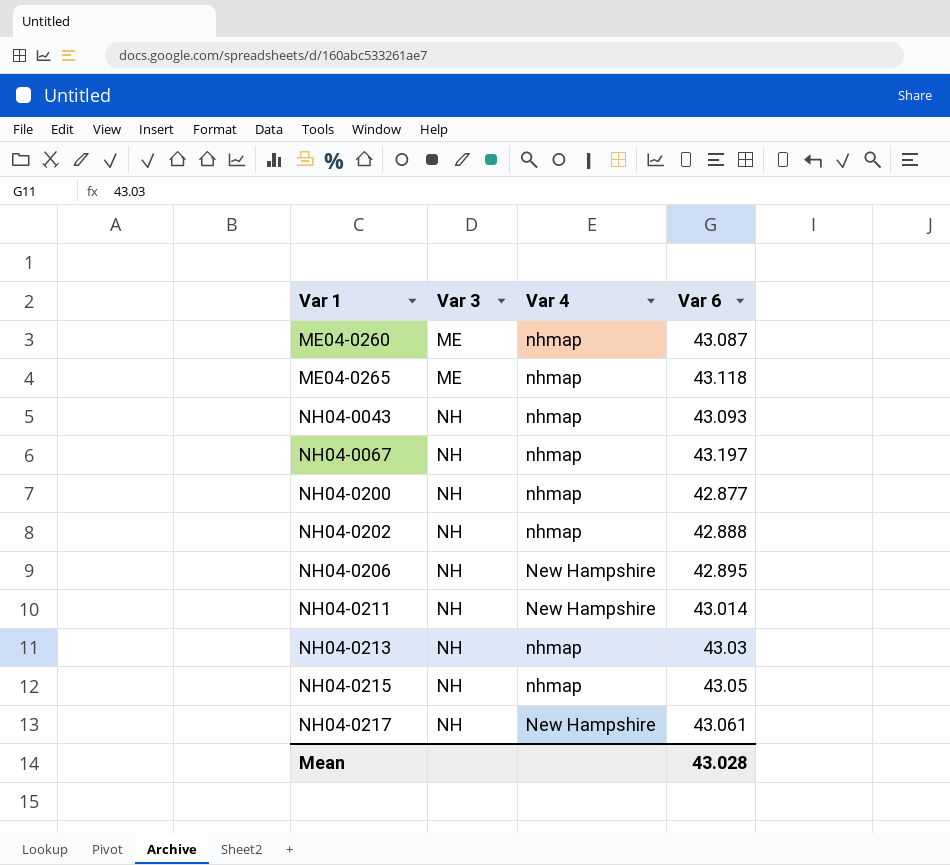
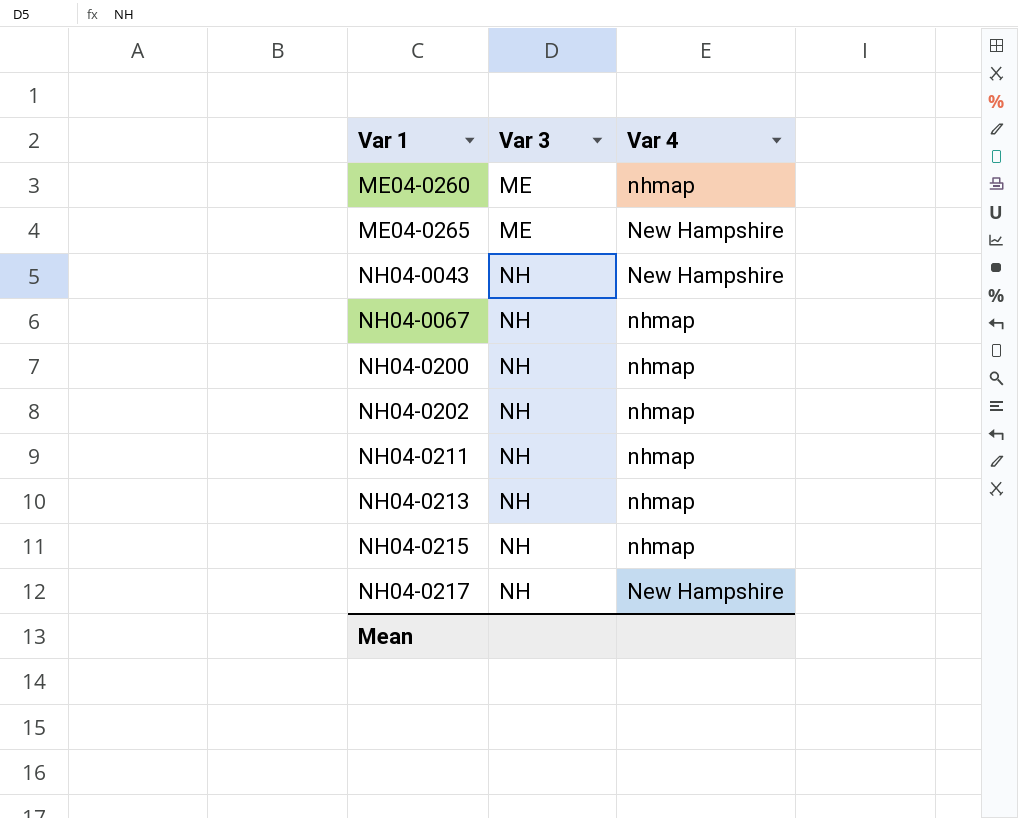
column Var 6 | position: 4 -> none
row NH04-0206: NH | New Hampshire | 42.895 -> none
ME04-0265 | Var 4: nhmap -> New Hampshire
NH04-0043 | Var 4: nhmap -> New Hampshire
NH04-0211 | Var 4: New Hampshire -> nhmap

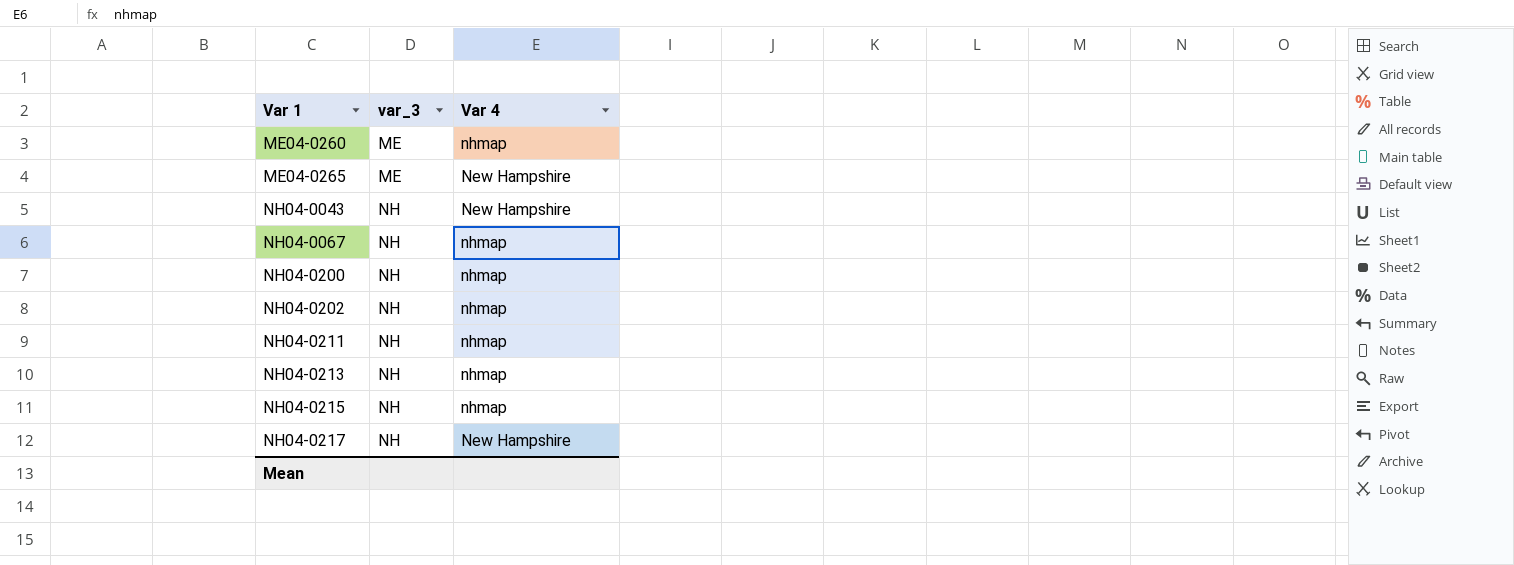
column name: Var 3 -> var_3

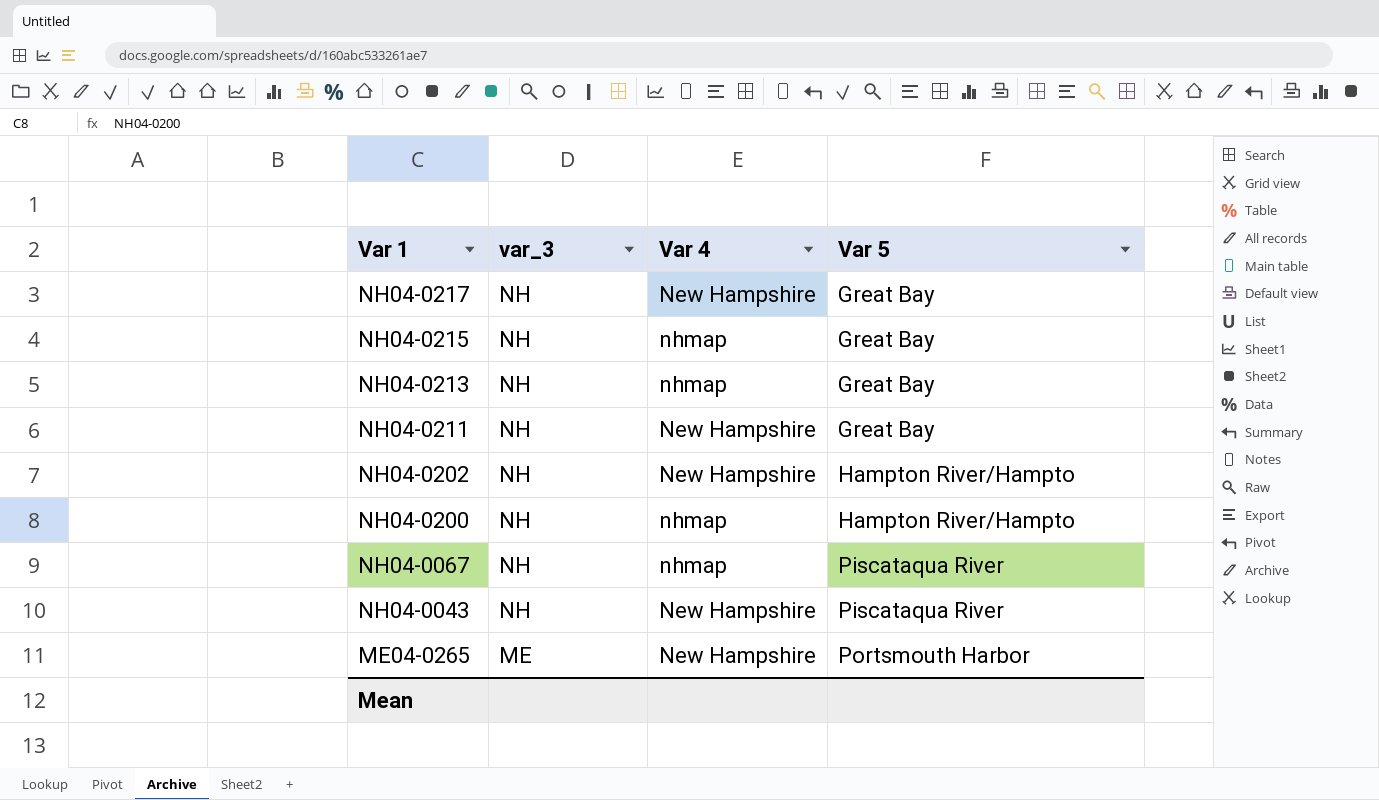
row order: Var 1 ascending -> Var 1 descending
column Var 5 | position: none -> 4
row ME04-0260: ME | nhmap -> none
NH04-0211 | Var 4: nhmap -> New Hampshire
NH04-0202 | Var 4: nhmap -> New Hampshire

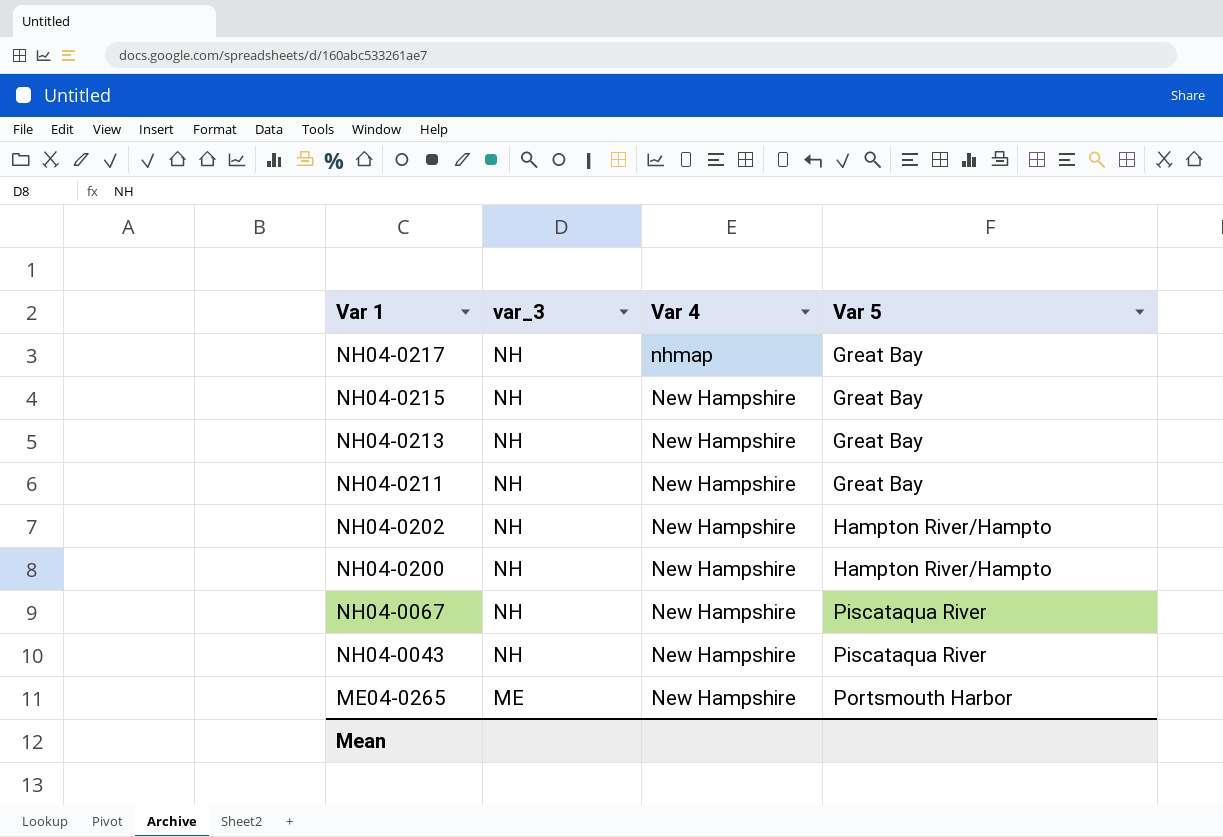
NH04-0217 | Var 4: New Hampshire -> nhmap
NH04-0215 | Var 4: nhmap -> New Hampshire
NH04-0213 | Var 4: nhmap -> New Hampshire
NH04-0200 | Var 4: nhmap -> New Hampshire
NH04-0067 | Var 4: nhmap -> New Hampshire

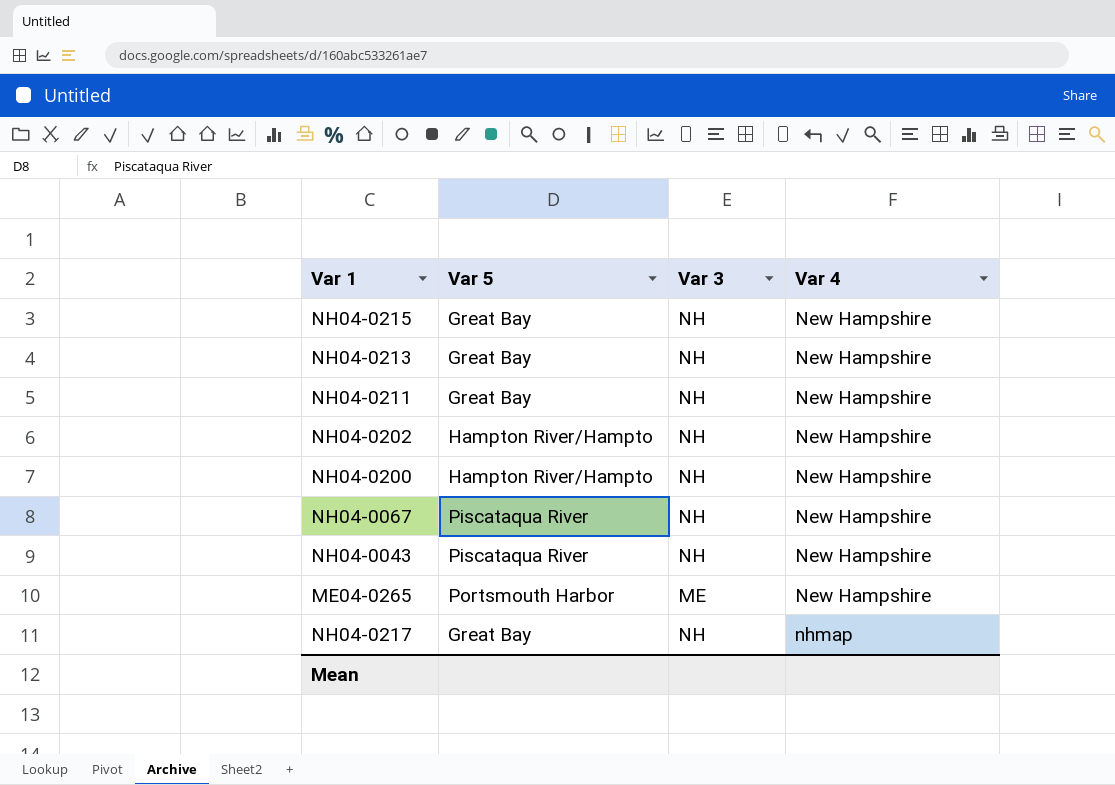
row order: Var 1 descending -> Var 4 ascending
column Var 5 | position: 4 -> 2
column name: var_3 -> Var 3

